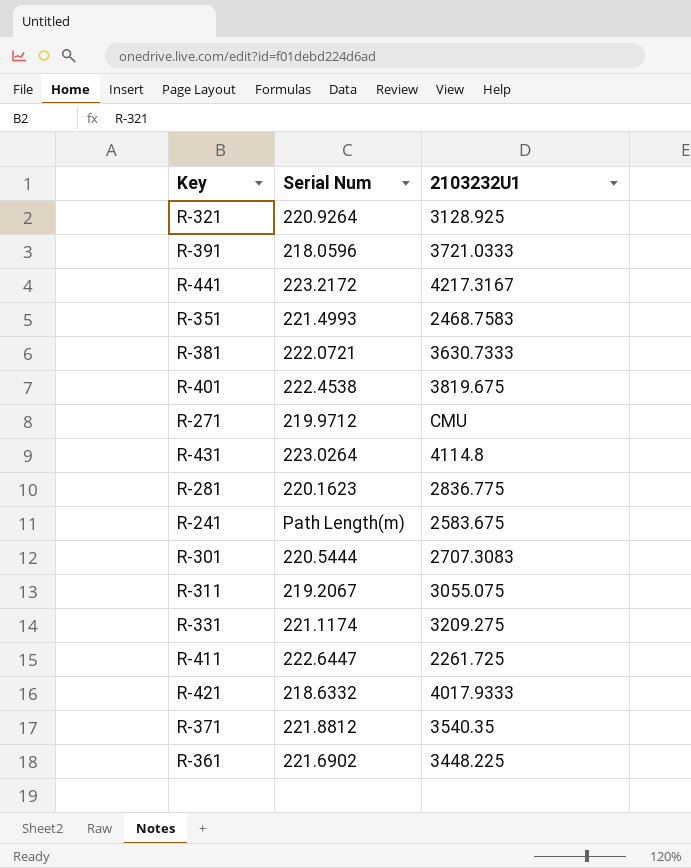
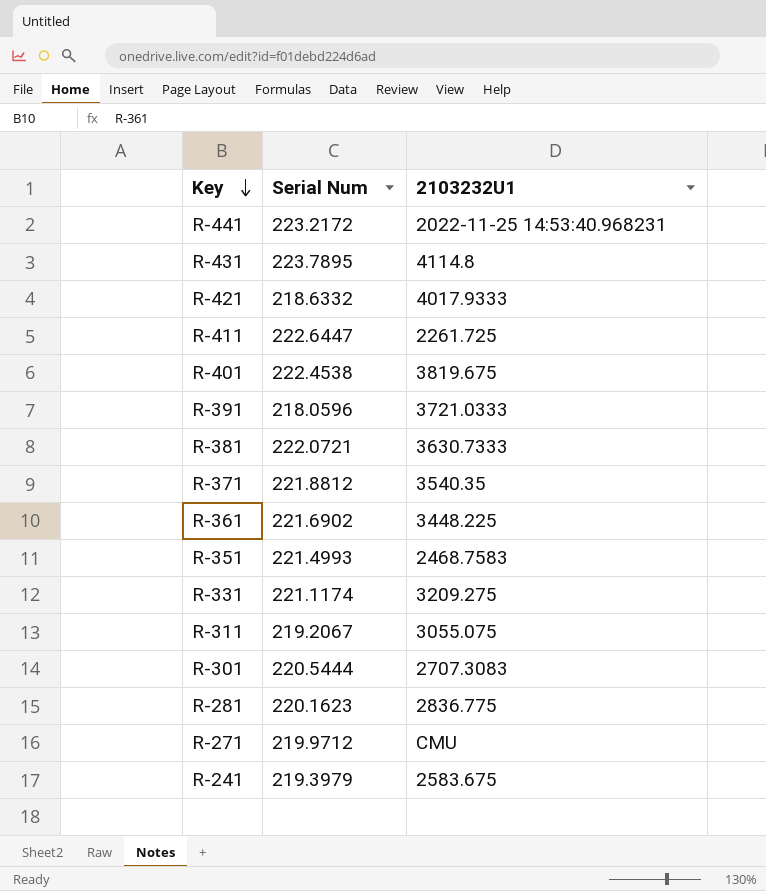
row order: none -> Key descending
row R-321: 220.9264 | 3128.925 -> none
R-441 | 2103232U1: 4217.3167 -> 2022-11-25 14:53:40.968231
R-431 | Serial Num: 223.0264 -> 223.7895
R-241 | Serial Num: Path Length(m) -> 219.3979

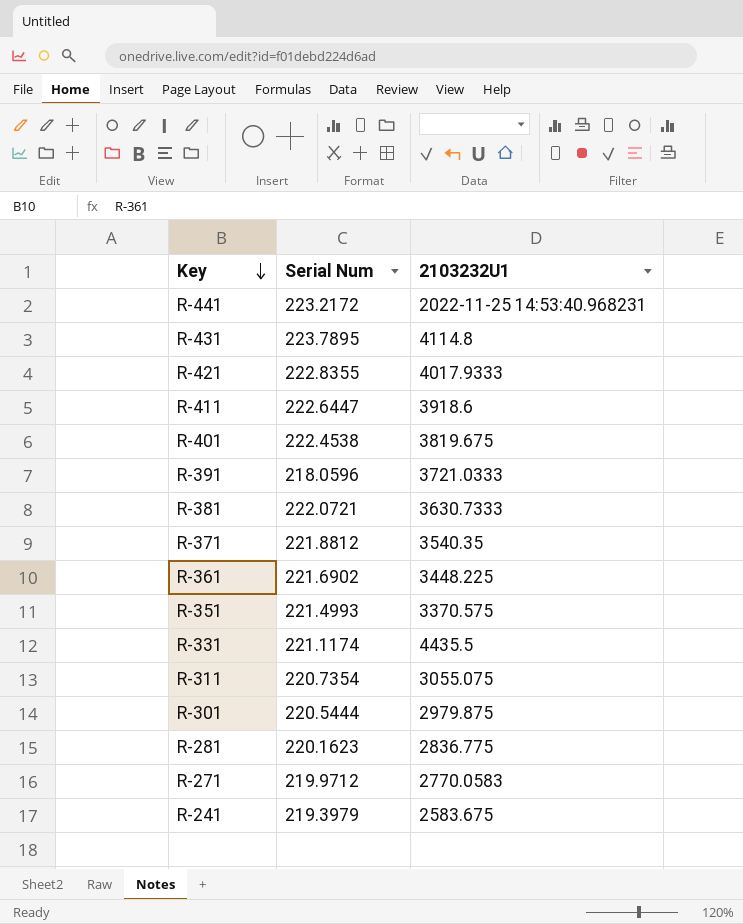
R-421 | Serial Num: 218.6332 -> 222.8355
R-411 | 2103232U1: 2261.725 -> 3918.6
R-351 | 2103232U1: 2468.7583 -> 3370.575
R-331 | 2103232U1: 3209.275 -> 4435.5
R-311 | Serial Num: 219.2067 -> 220.7354
R-301 | 2103232U1: 2707.3083 -> 2979.875
R-271 | 2103232U1: CMU -> 2770.0583

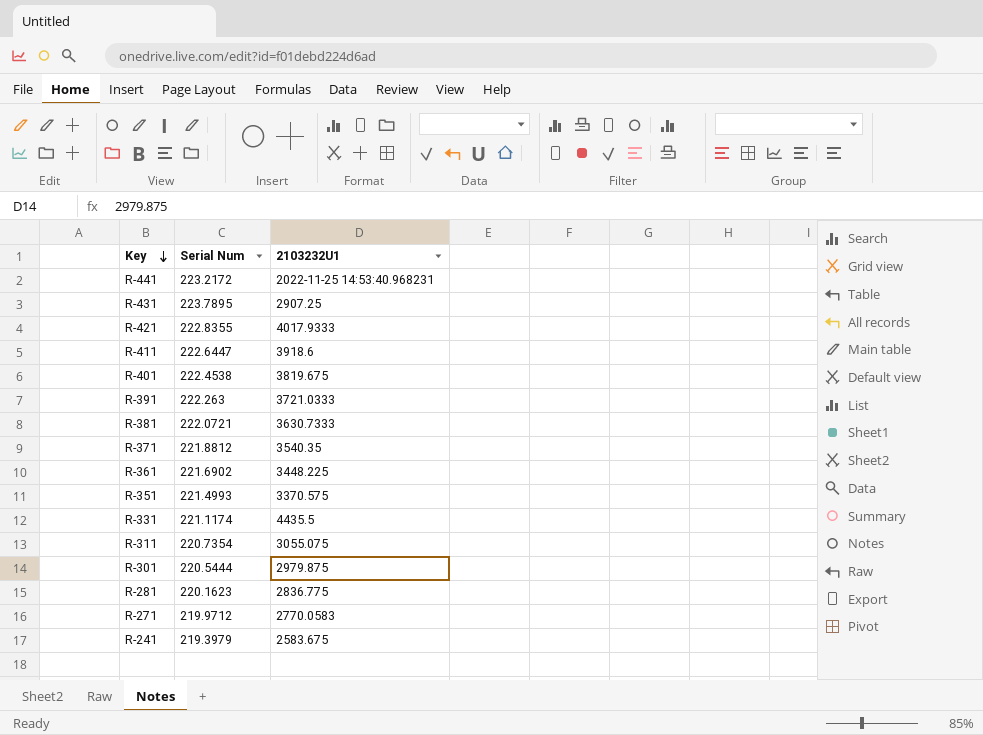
R-431 | 2103232U1: 4114.8 -> 2907.25
R-391 | Serial Num: 218.0596 -> 222.263

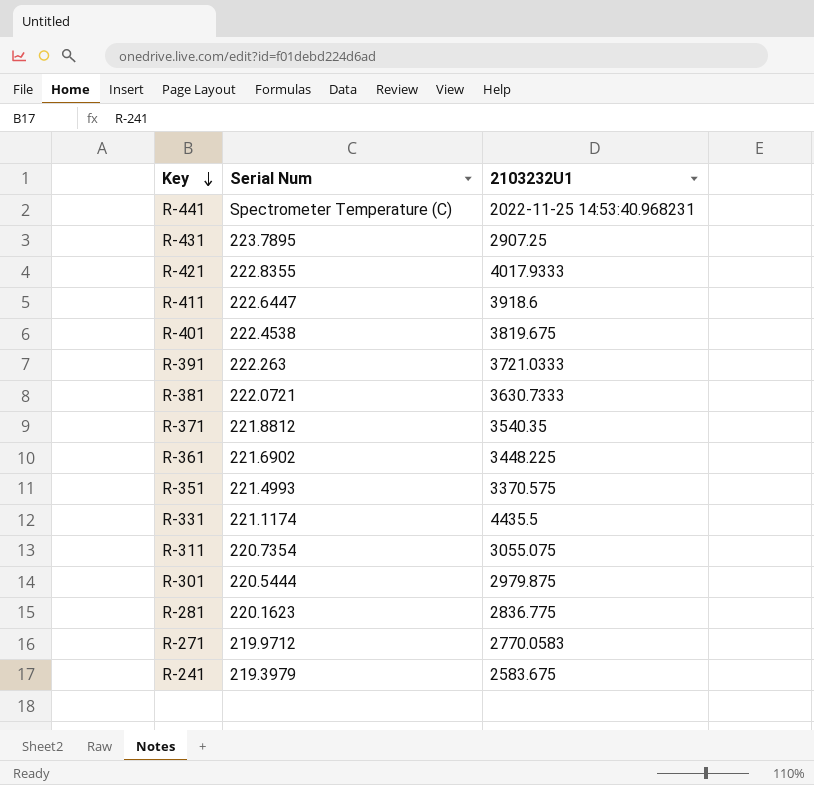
R-441 | Serial Num: 223.2172 -> Spectrometer Temperature (C)

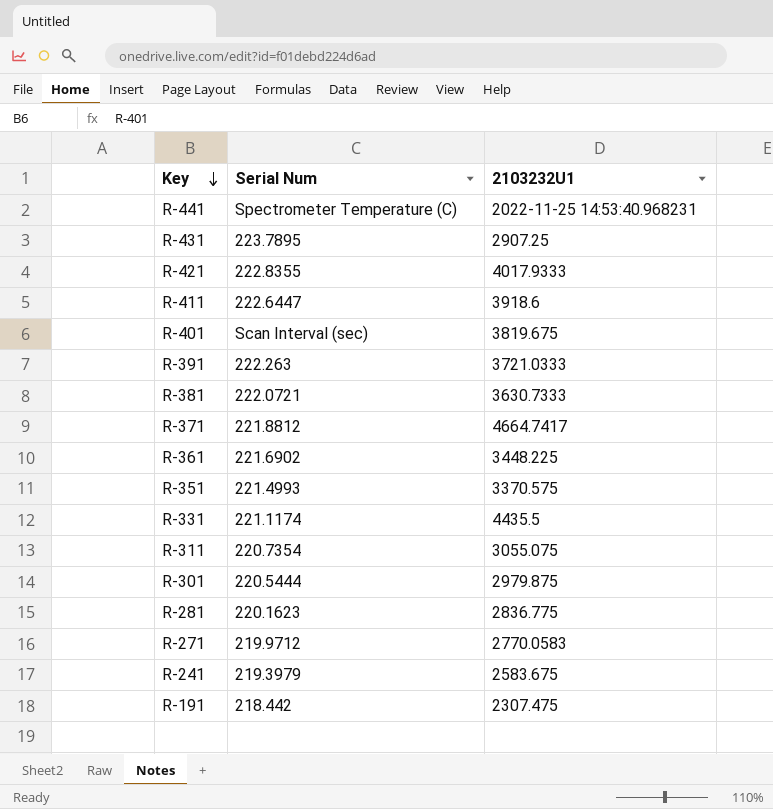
R-401 | Serial Num: 222.4538 -> Scan Interval (sec)
R-371 | 2103232U1: 3540.35 -> 4664.7417
row R-191: none -> 218.442 | 2307.475

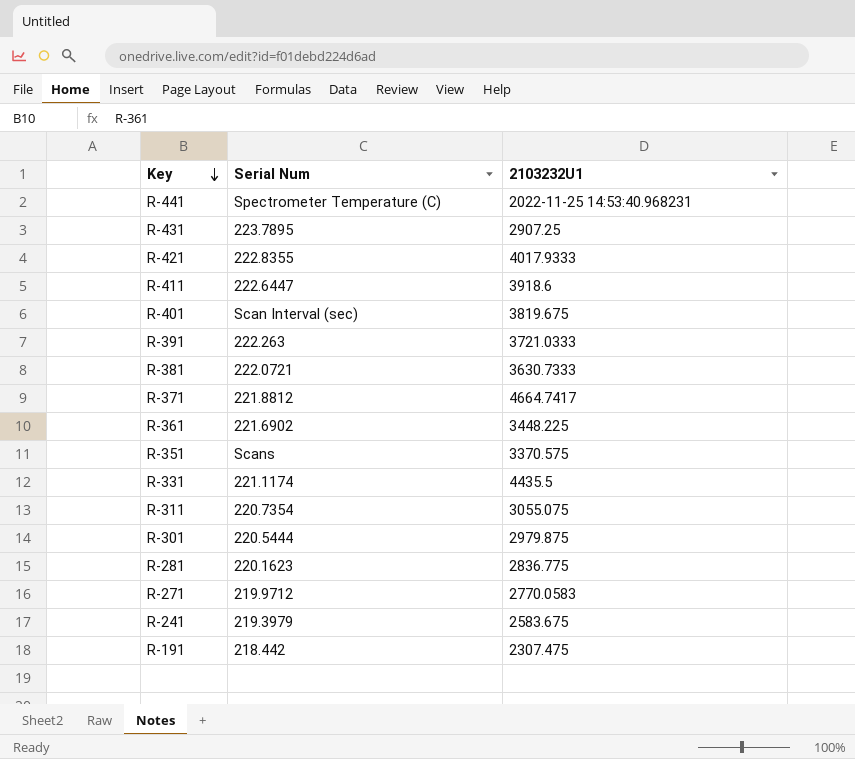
R-351 | Serial Num: 221.4993 -> Scans

